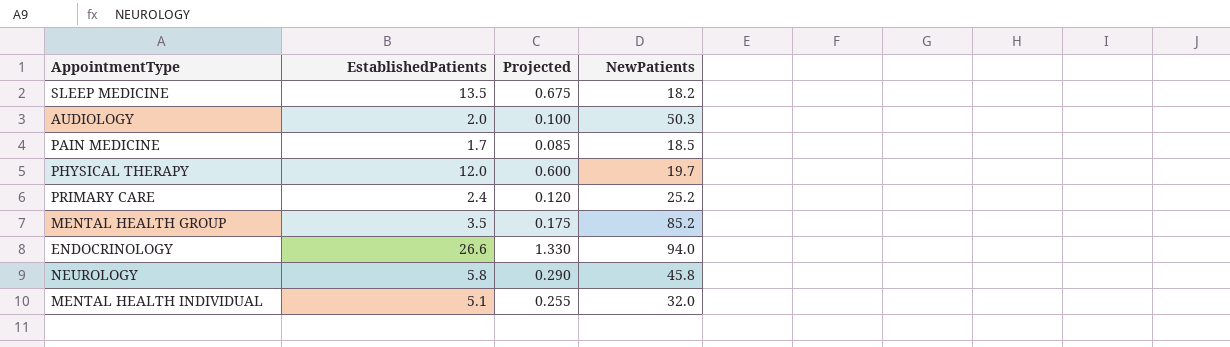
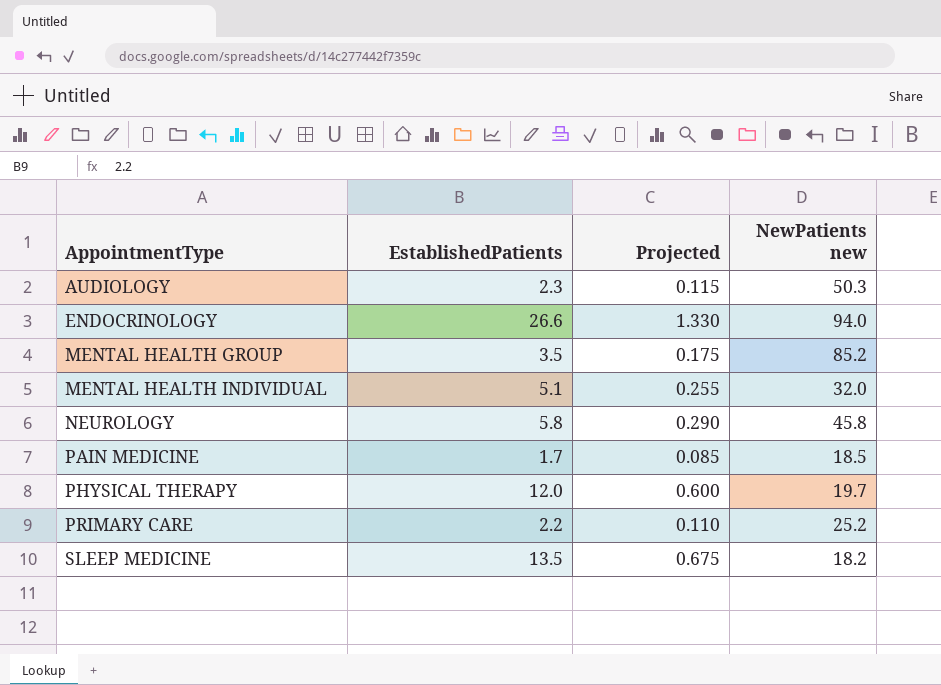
row order: none -> AppointmentType ascending
column name: NewPatients -> NewPatients new
AUDIOLOGY | EstablishedPatients: 2.0 -> 2.3
AUDIOLOGY | Projected: 0.100 -> 0.115
PRIMARY CARE | EstablishedPatients: 2.4 -> 2.2
PRIMARY CARE | Projected: 0.120 -> 0.110

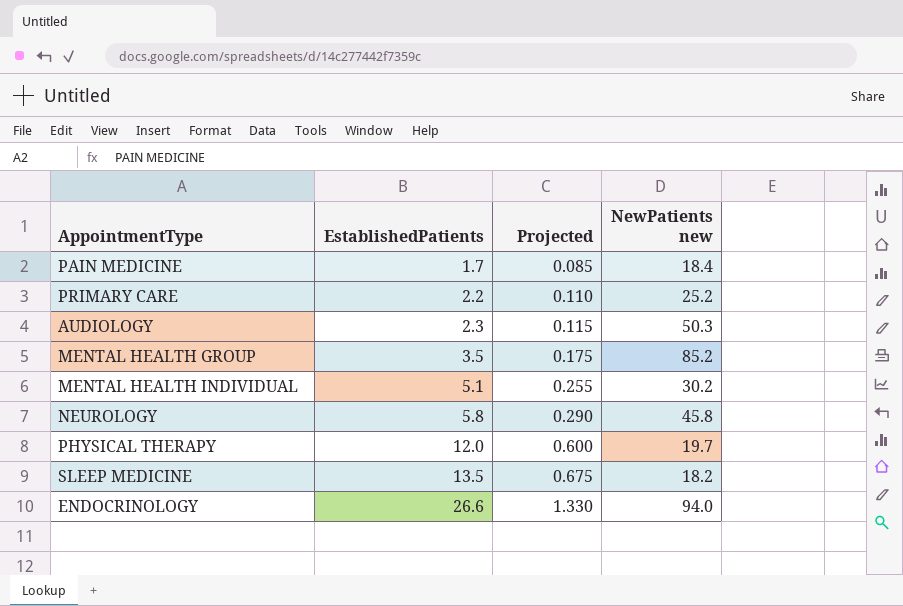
row order: AppointmentType ascending -> EstablishedPatients ascending
PAIN MEDICINE | NewPatients new: 18.5 -> 18.4
MENTAL HEALTH INDIVIDUAL | NewPatients new: 32.0 -> 30.2

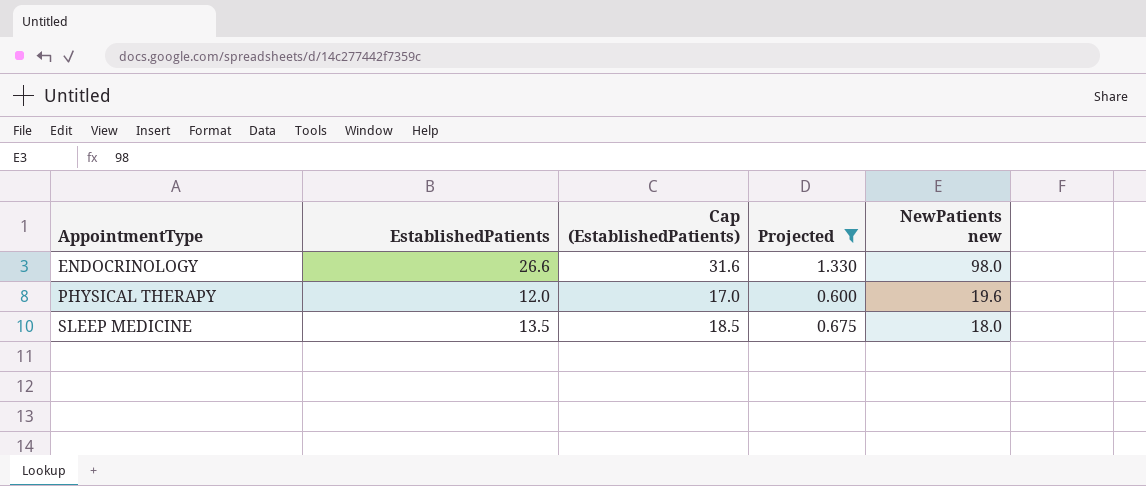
filter: none -> Projected >= 0.600
row order: EstablishedPatients ascending -> AppointmentType ascending
column Cap (EstablishedPatients) | formula: none -> [EstablishedPatients] + 5
ENDOCRINOLOGY | NewPatients new: 94.0 -> 98.0
PHYSICAL THERAPY | NewPatients new: 19.7 -> 19.6
SLEEP MEDICINE | NewPatients new: 18.2 -> 18.0

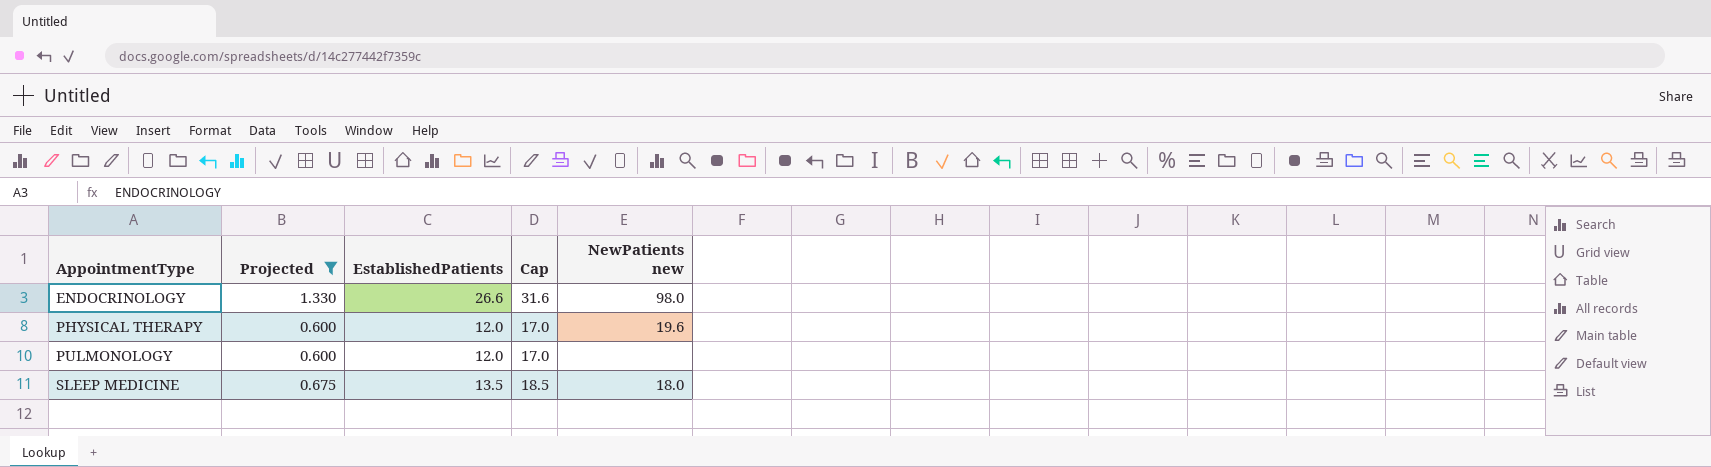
column Projected | position: 4 -> 2
column name: Cap (EstablishedPatients) -> Cap
row PULMONOLOGY: none -> 0.600 | 12.0 | 17.0 | none

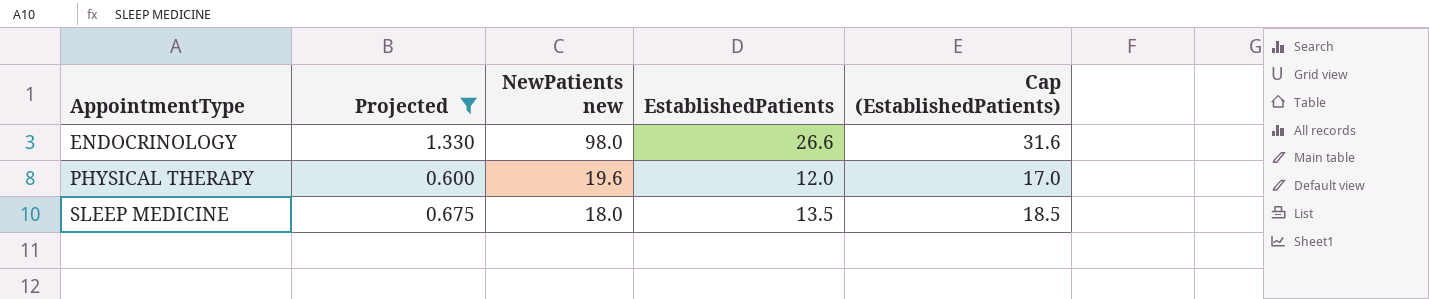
column NewPatients new | position: 5 -> 3
column name: Cap -> Cap (EstablishedPatients)
row PULMONOLOGY: 0.600 | 12.0 | 17.0 | none -> none

